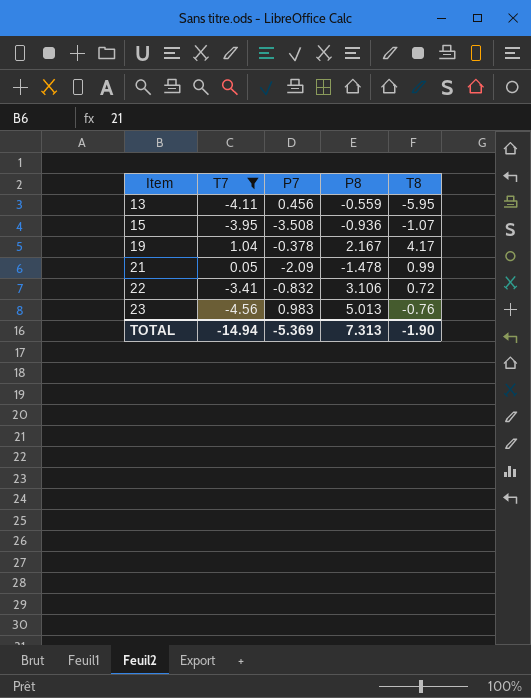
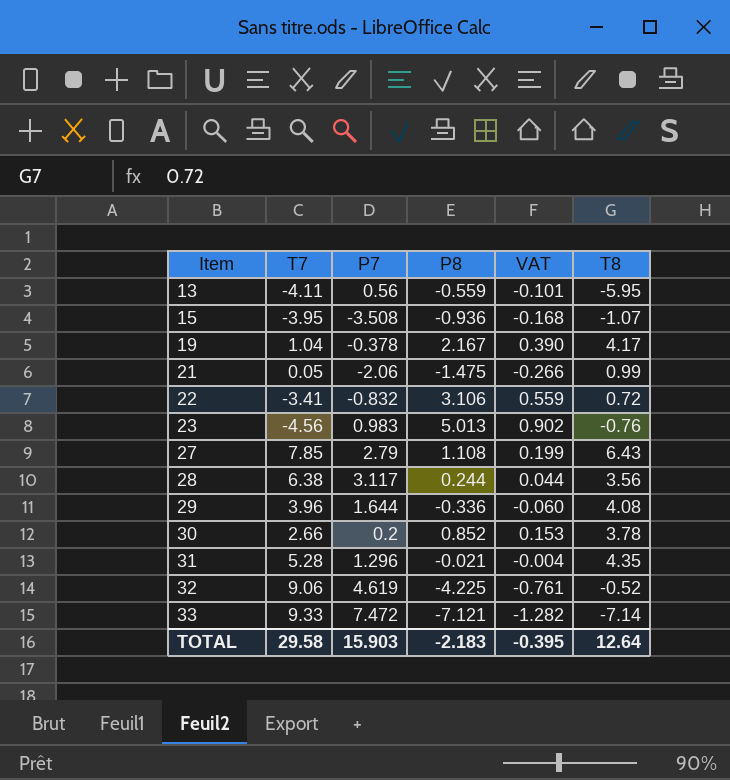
filter: T7 <= 1.04 -> none
column VAT | formula: none -> [P8] * 0.18
13 | P7: 0.456 -> 0.56
21 | P7: -2.09 -> -2.06
21 | P8: -1.478 -> -1.475
TOTAL | T7: -14.94 -> 29.58
TOTAL | P7: -5.369 -> 15.903
TOTAL | P8: 7.313 -> -2.183
TOTAL | T8: -1.90 -> 12.64

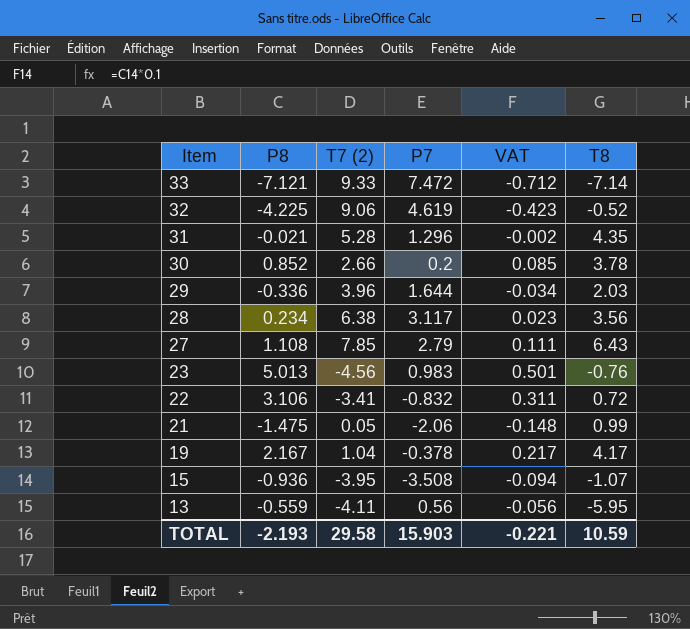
row order: Item ascending -> Item descending
column P8 | position: 4 -> 2
column name: T7 -> T7 (2)
column VAT | formula: [P8] * 0.18 -> [P8] * 0.1
29 | T8: 4.08 -> 2.03
28 | P8: 0.244 -> 0.234
TOTAL | P8: -2.183 -> -2.193
TOTAL | VAT: -0.395 -> -0.221
TOTAL | T8: 12.64 -> 10.59

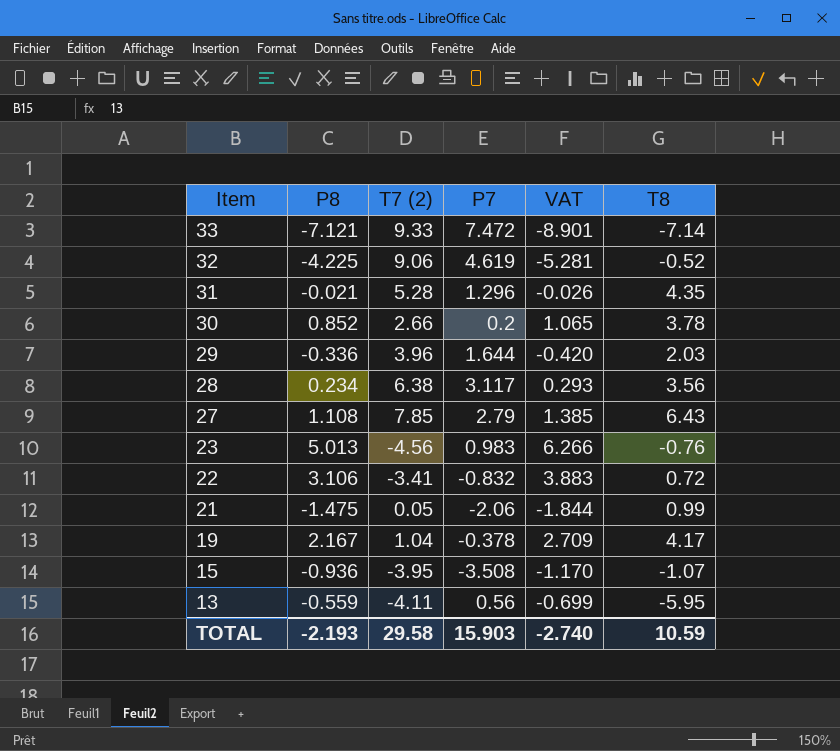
column VAT | formula: [P8] * 0.1 -> [P8] * 1.25
TOTAL | VAT: -0.221 -> -2.740

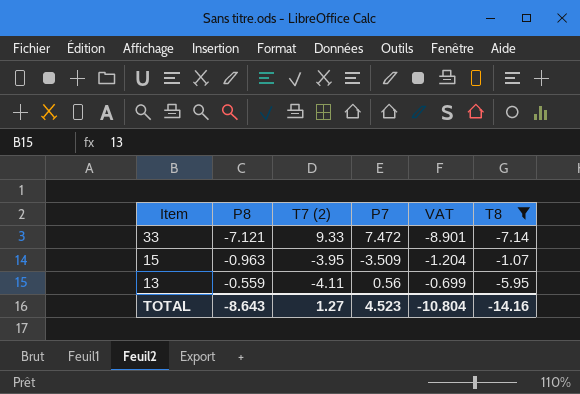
filter: none -> T8 <= -1.07
15 | P8: -0.936 -> -0.963
15 | P7: -3.508 -> -3.509
15 | VAT: -1.170 -> -1.204
TOTAL | P8: -2.193 -> -8.643
TOTAL | T7 (2): 29.58 -> 1.27
TOTAL | P7: 15.903 -> 4.523
TOTAL | VAT: -2.740 -> -10.804
TOTAL | T8: 10.59 -> -14.16

